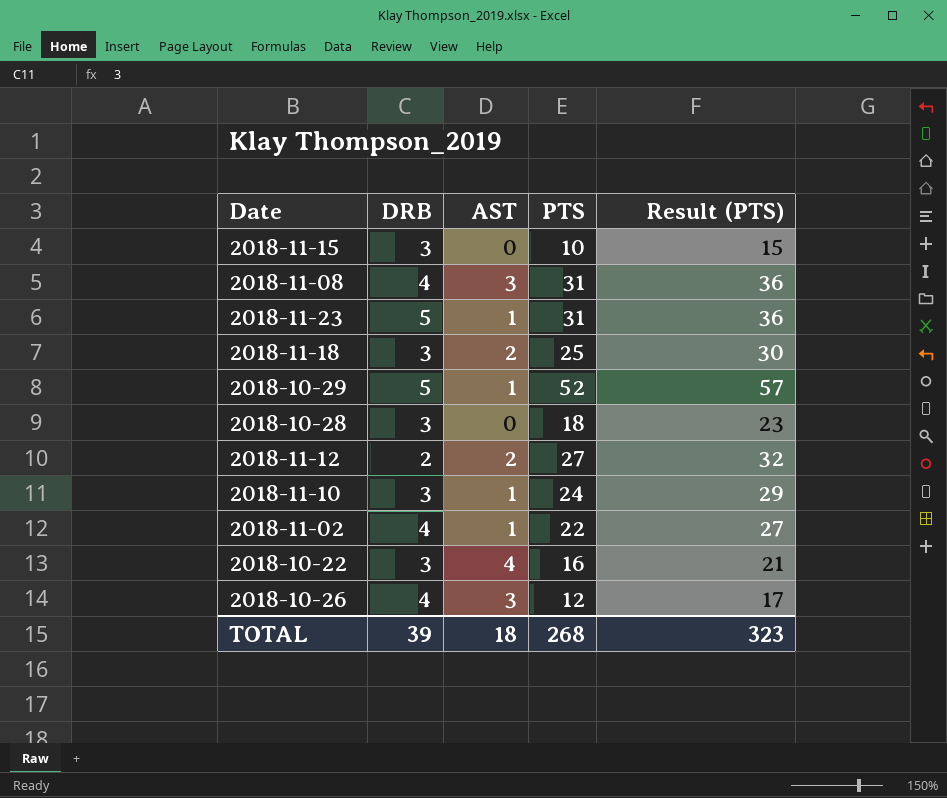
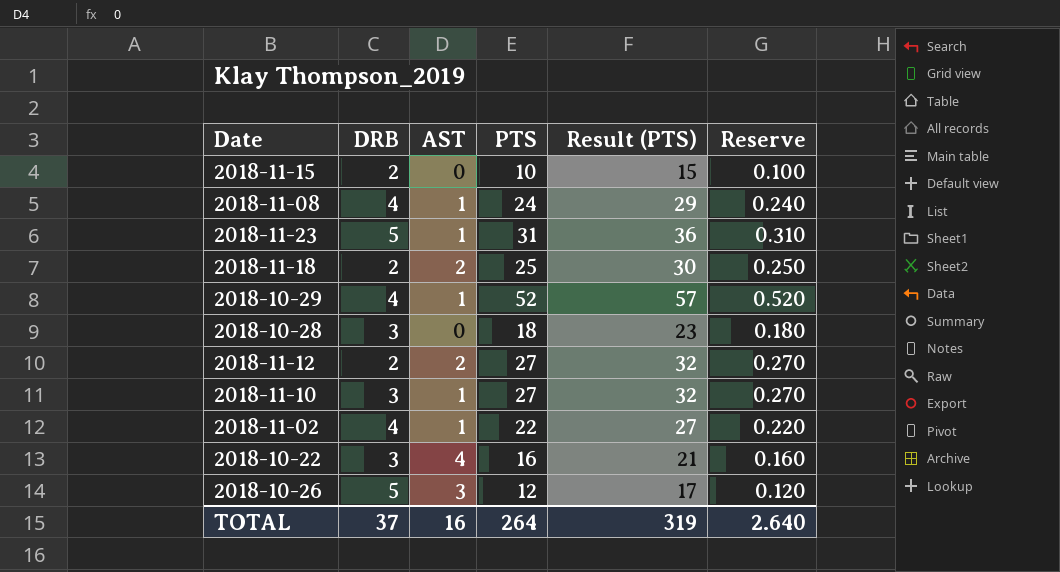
column Reserve | formula: none -> [PTS] * 0.01
2018-11-15 | DRB: 3 -> 2
2018-11-08 | AST: 3 -> 1
2018-11-08 | PTS: 31 -> 24
2018-11-08 | Result (PTS): 36 -> 29
2018-11-18 | DRB: 3 -> 2
2018-10-29 | DRB: 5 -> 4
2018-11-10 | PTS: 24 -> 27
2018-11-10 | Result (PTS): 29 -> 32
2018-10-26 | DRB: 4 -> 5
TOTAL | DRB: 39 -> 37
TOTAL | AST: 18 -> 16
TOTAL | PTS: 268 -> 264
TOTAL | Result (PTS): 323 -> 319

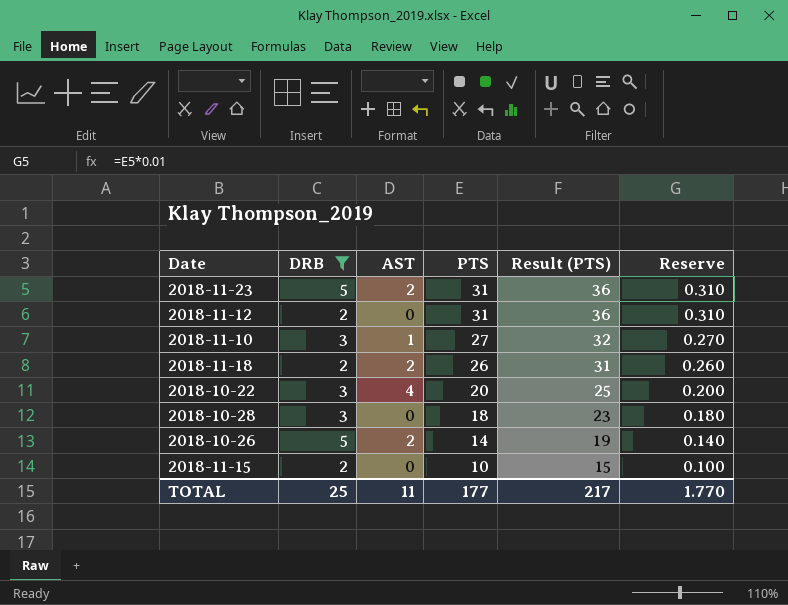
filter: none -> DRB != 4
row order: none -> PTS descending
2018-11-23 | AST: 1 -> 2
2018-11-12 | AST: 2 -> 0
2018-11-12 | PTS: 27 -> 31
2018-11-12 | Result (PTS): 32 -> 36
2018-11-12 | Reserve: 0.270 -> 0.310
2018-11-18 | PTS: 25 -> 26
2018-11-18 | Result (PTS): 30 -> 31
2018-11-18 | Reserve: 0.250 -> 0.260
2018-10-22 | PTS: 16 -> 20
2018-10-22 | Result (PTS): 21 -> 25
2018-10-22 | Reserve: 0.160 -> 0.200
2018-10-26 | AST: 3 -> 2
2018-10-26 | PTS: 12 -> 14
2018-10-26 | Result (PTS): 17 -> 19
2018-10-26 | Reserve: 0.120 -> 0.140
TOTAL | DRB: 37 -> 25
TOTAL | AST: 16 -> 11
TOTAL | PTS: 264 -> 177
TOTAL | Result (PTS): 319 -> 217
TOTAL | Reserve: 2.640 -> 1.770

